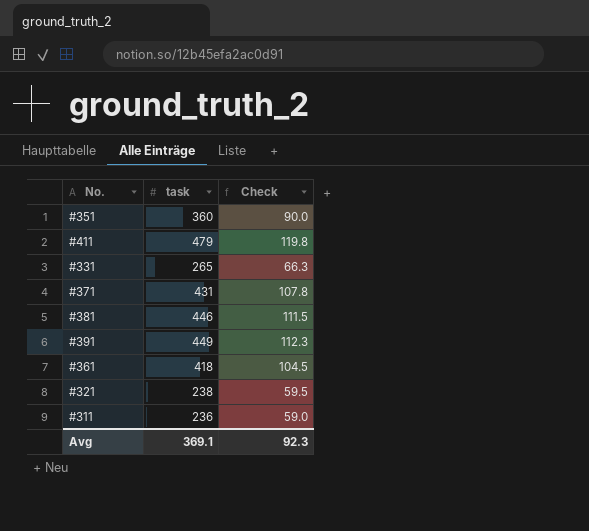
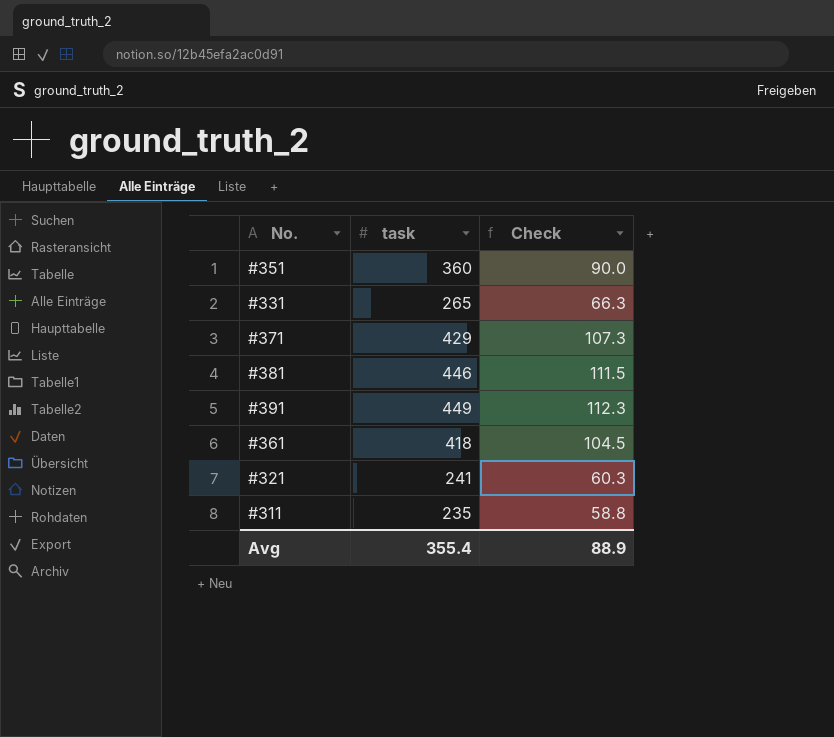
row #411: 479 | 119.8 -> none
#371 | task: 431 -> 429
#371 | Check: 107.8 -> 107.3
#321 | task: 238 -> 241
#321 | Check: 59.5 -> 60.3
#311 | task: 236 -> 235
#311 | Check: 59.0 -> 58.8
Avg | task: 369.1 -> 355.4
Avg | Check: 92.3 -> 88.9

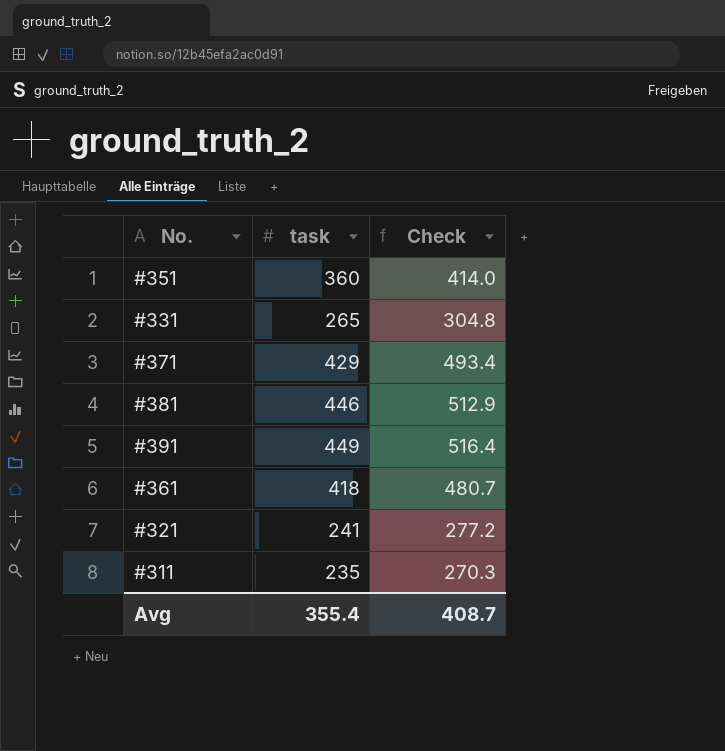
column Check | formula: [task] * 0.25 -> [task] * 1.15
Avg | Check: 88.9 -> 408.7

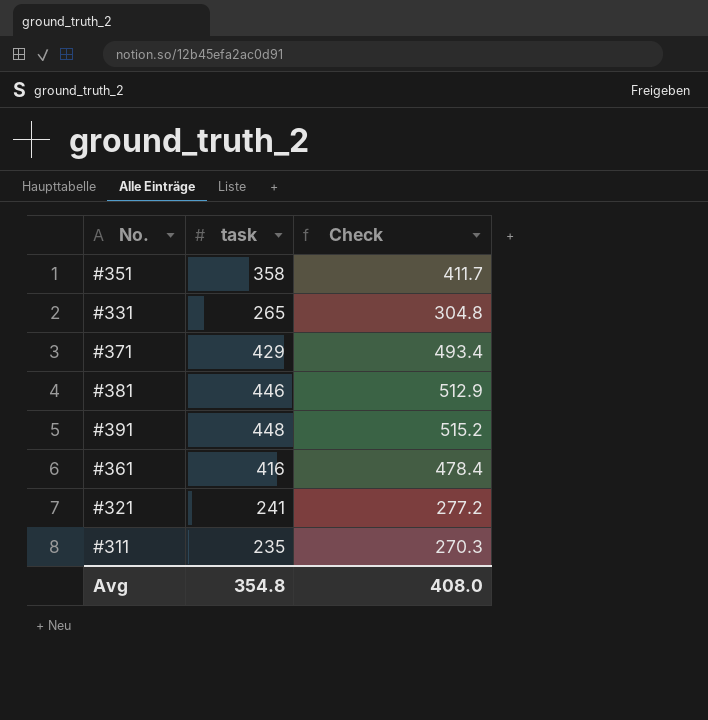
#351 | task: 360 -> 358
#351 | Check: 414.0 -> 411.7
#391 | task: 449 -> 448
#391 | Check: 516.4 -> 515.2
#361 | task: 418 -> 416
#361 | Check: 480.7 -> 478.4
Avg | task: 355.4 -> 354.8
Avg | Check: 408.7 -> 408.0

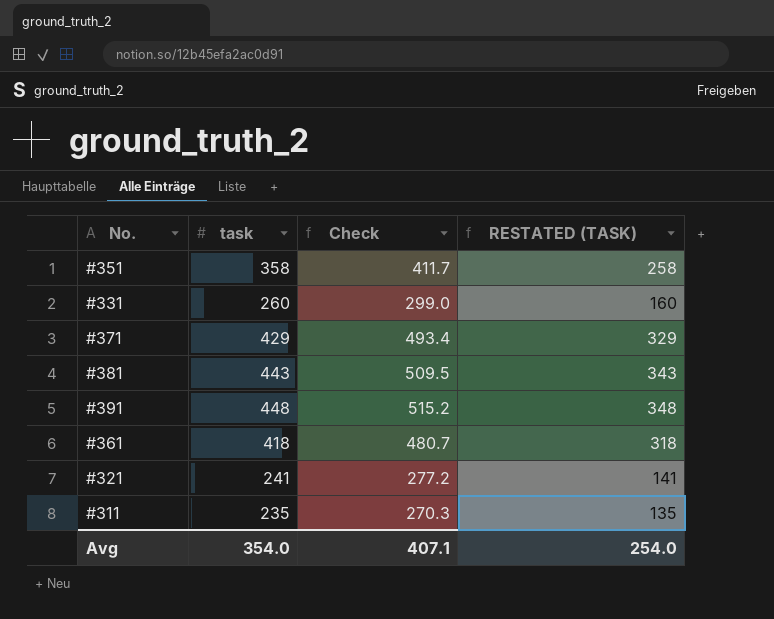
column RESTATED (TASK) | formula: none -> [task] - 100
#331 | task: 265 -> 260
#331 | Check: 304.8 -> 299.0
#381 | task: 446 -> 443
#381 | Check: 512.9 -> 509.5
#361 | task: 416 -> 418
#361 | Check: 478.4 -> 480.7
Avg | task: 354.8 -> 354.0
Avg | Check: 408.0 -> 407.1

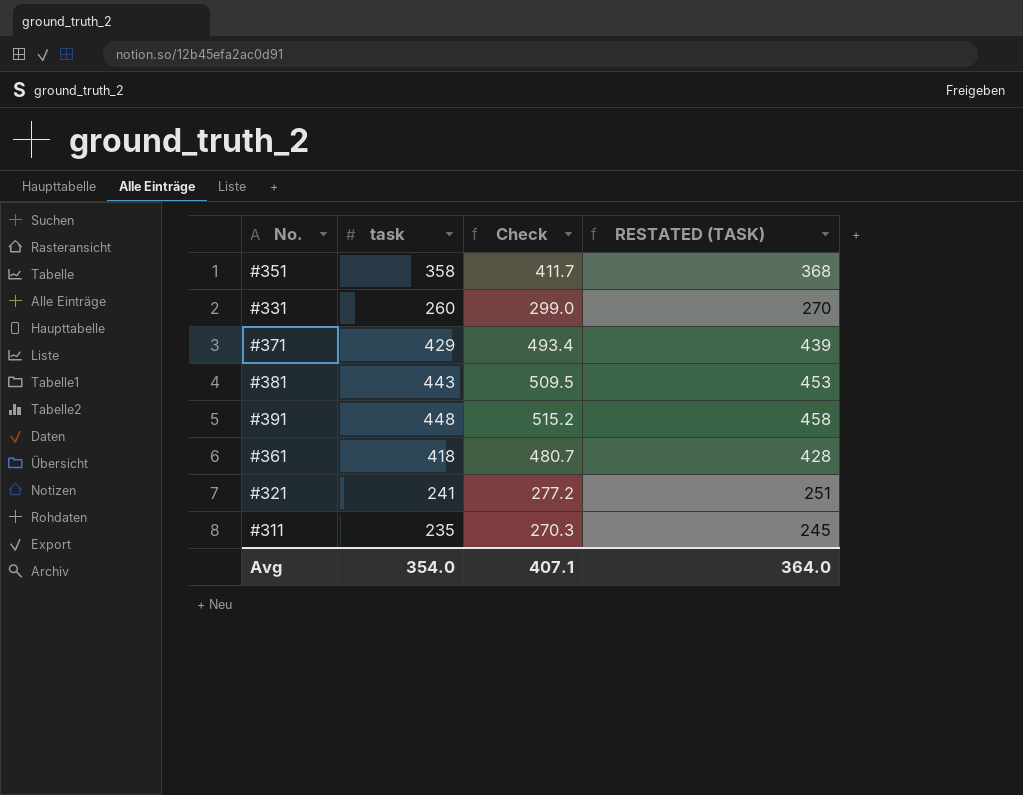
column RESTATED (TASK) | formula: [task] - 100 -> [task] + 10
Avg | RESTATED (TASK): 254.0 -> 364.0

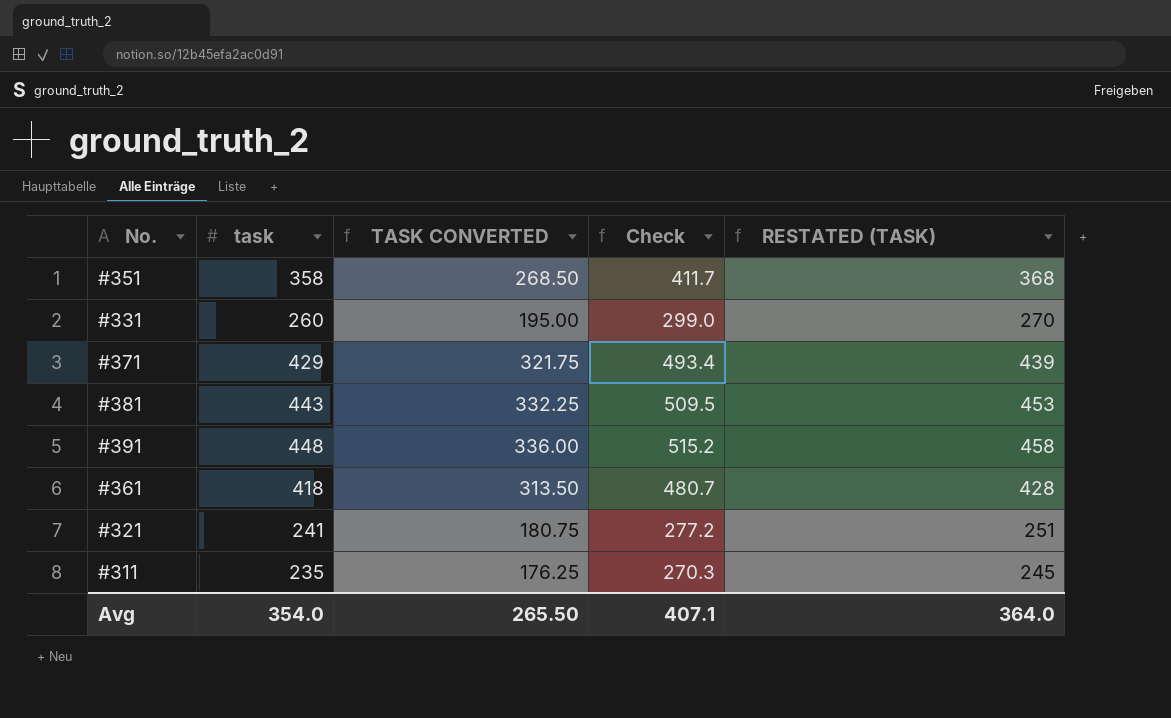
column TASK CONVERTED | formula: none -> [task] * 0.75

